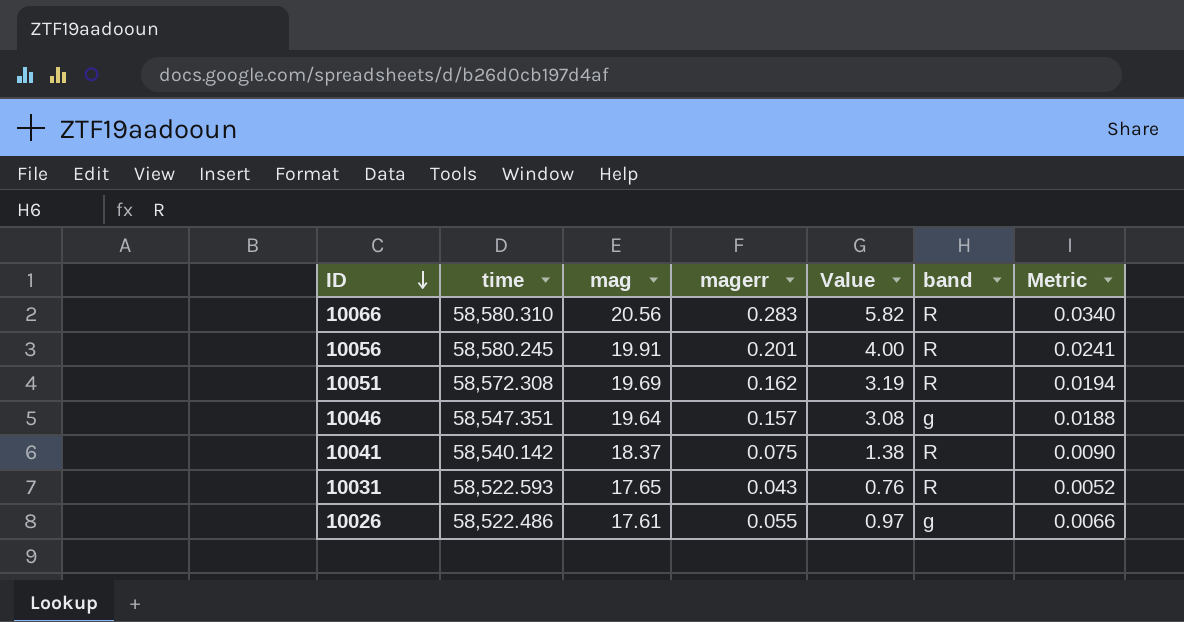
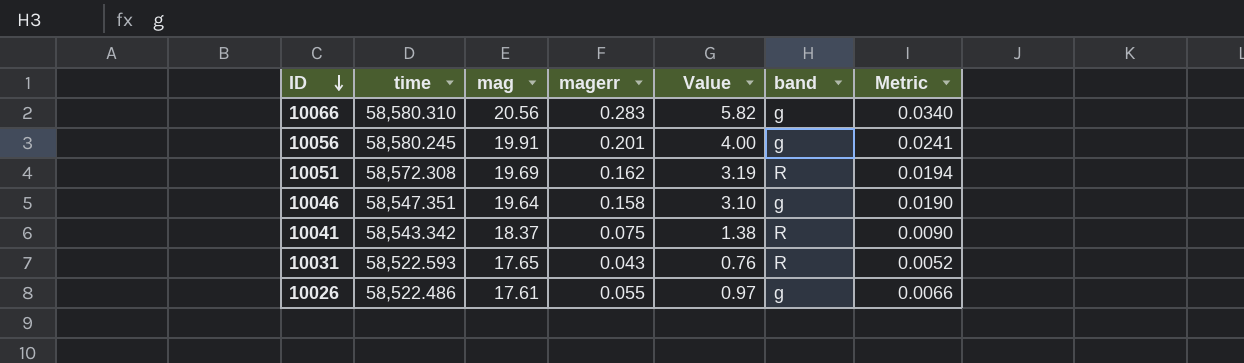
10066 | band: R -> g
10056 | band: R -> g
10046 | magerr: 0.157 -> 0.158
10046 | Value: 3.08 -> 3.10
10046 | Metric: 0.0188 -> 0.0190
10041 | time: 58,540.142 -> 58,543.342

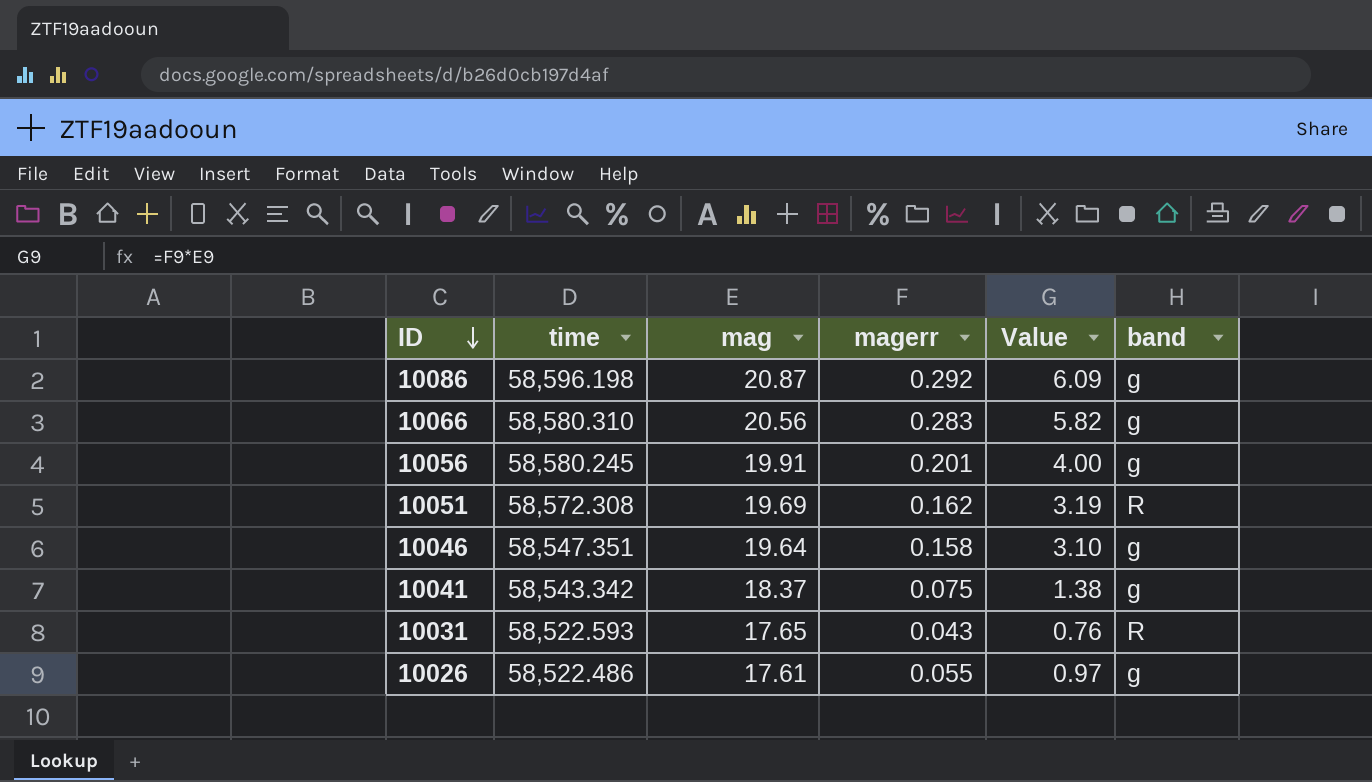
column Metric | formula: [magerr] * 0.12 -> none
row 10086: none -> 58,596.198 | 20.87 | 0.292 | 6.09 | g
10041 | band: R -> g

